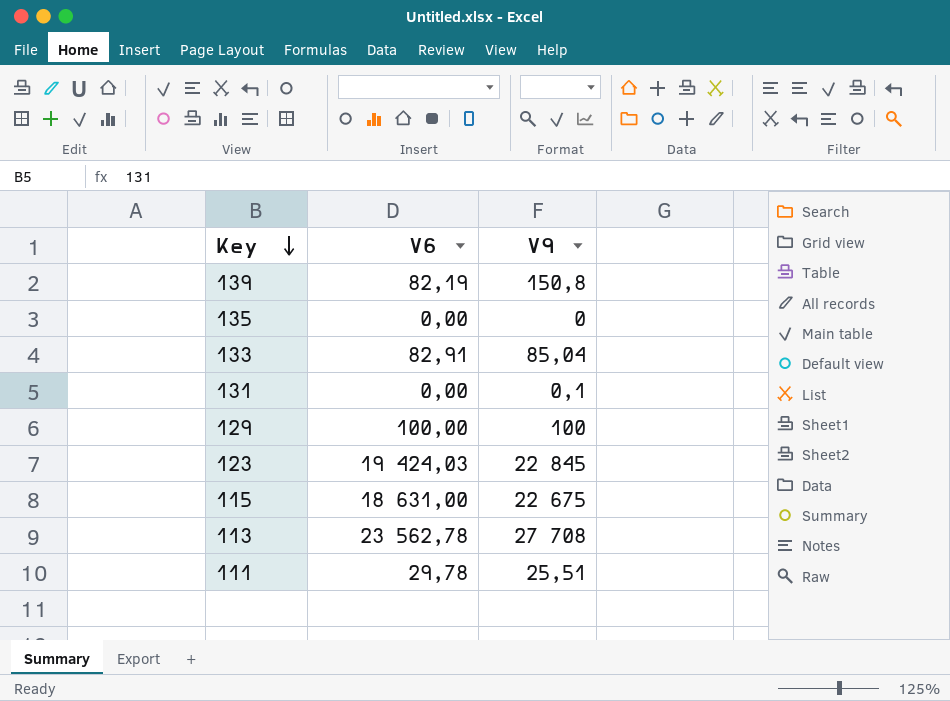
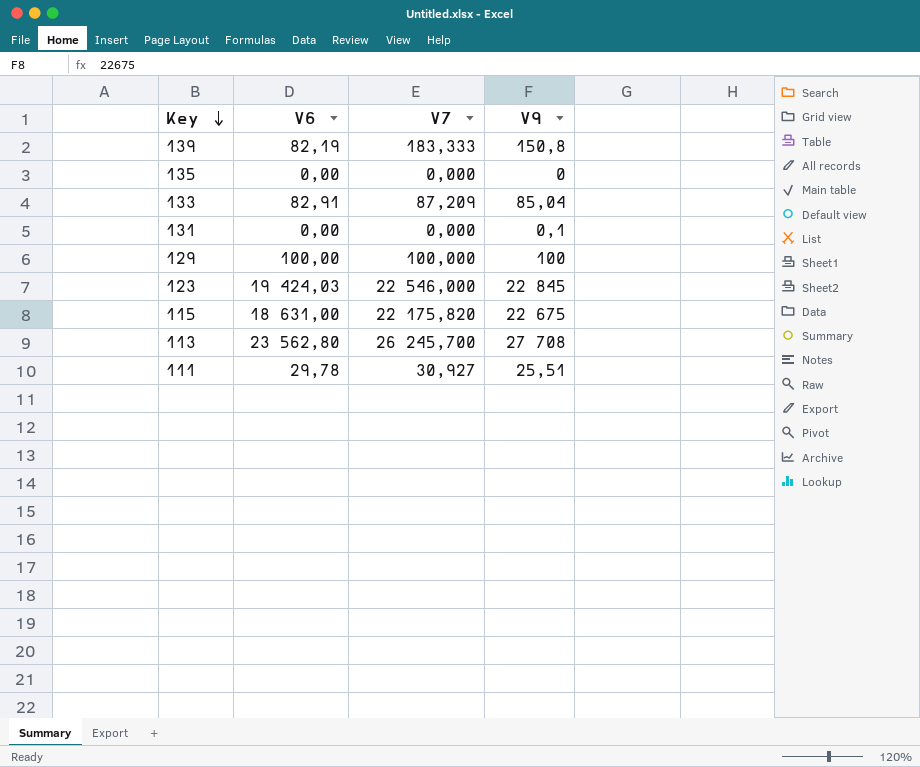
column V7 | position: none -> 3
113 | V6: 23 562,78 -> 23 562,80

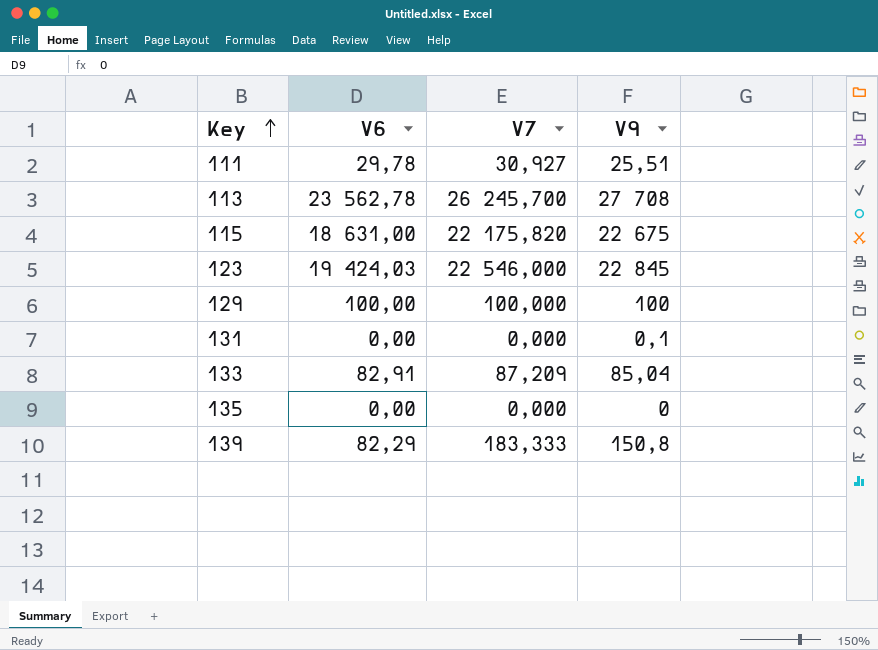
row order: Key descending -> Key ascending
113 | V6: 23 562,80 -> 23 562,78
139 | V6: 82,19 -> 82,29

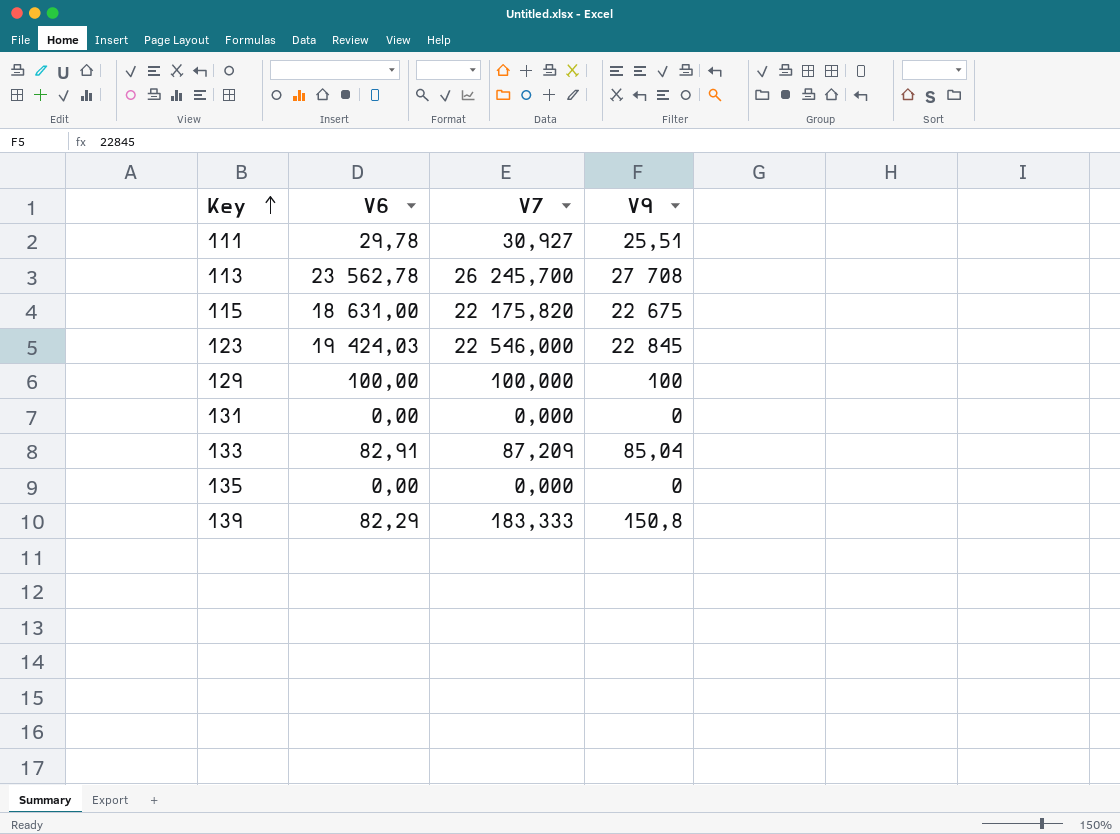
131 | V9: 0,1 -> 0

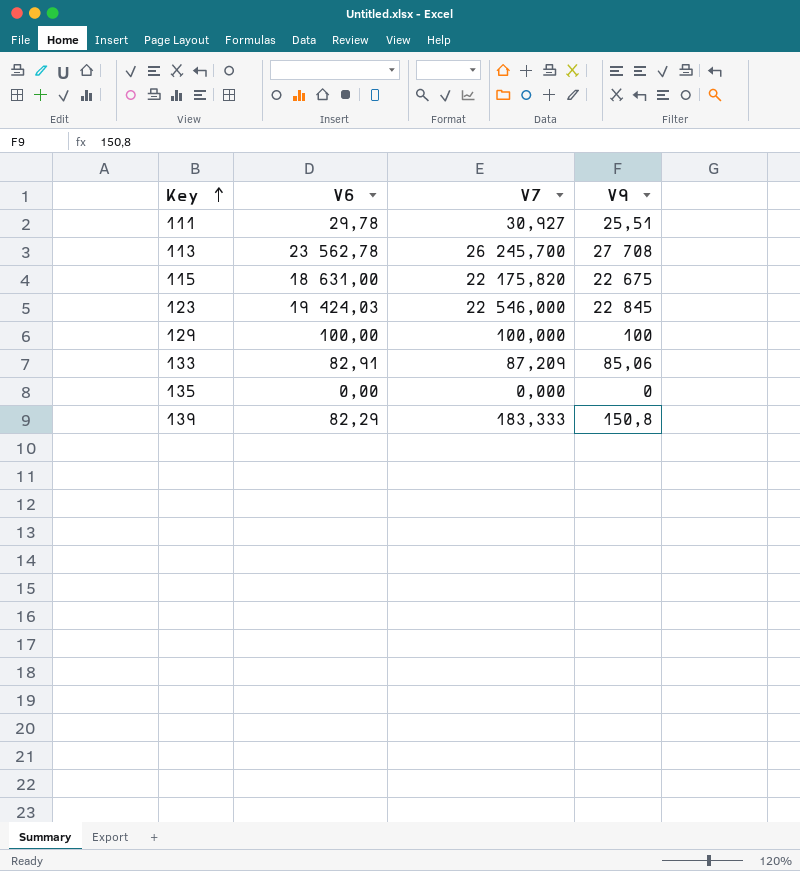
row 131: 0,00 | 0,000 | 0 -> none
133 | V9: 85,04 -> 85,06

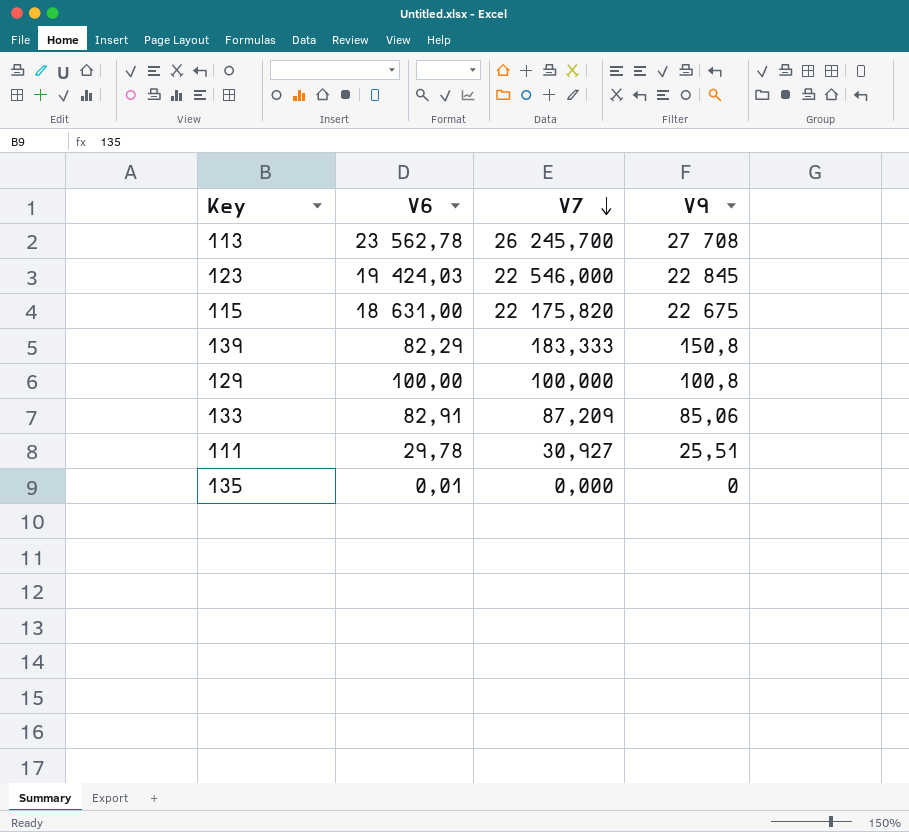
row order: Key ascending -> V7 descending
129 | V9: 100 -> 100,8
135 | V6: 0,00 -> 0,01

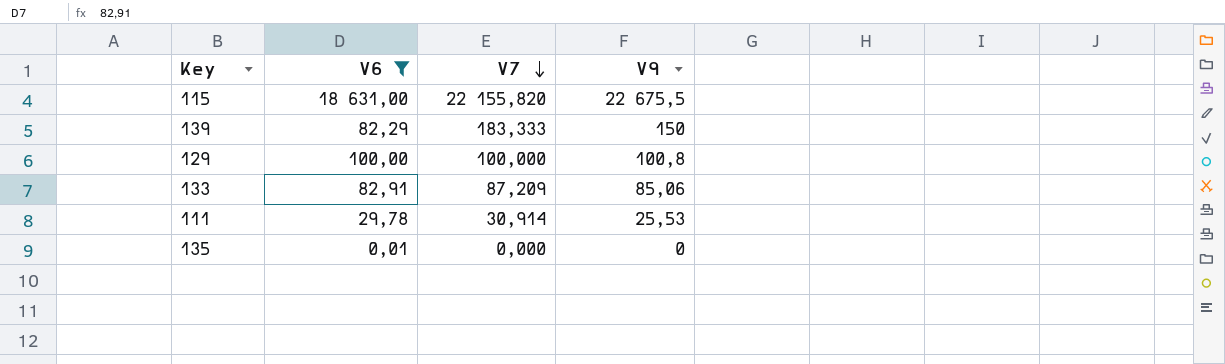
filter: none -> V6 <= 18 631,00
115 | V7: 22 175,820 -> 22 155,820
115 | V9: 22 675 -> 22 675,5
139 | V9: 150,8 -> 150
111 | V7: 30,927 -> 30,914
111 | V9: 25,51 -> 25,53

